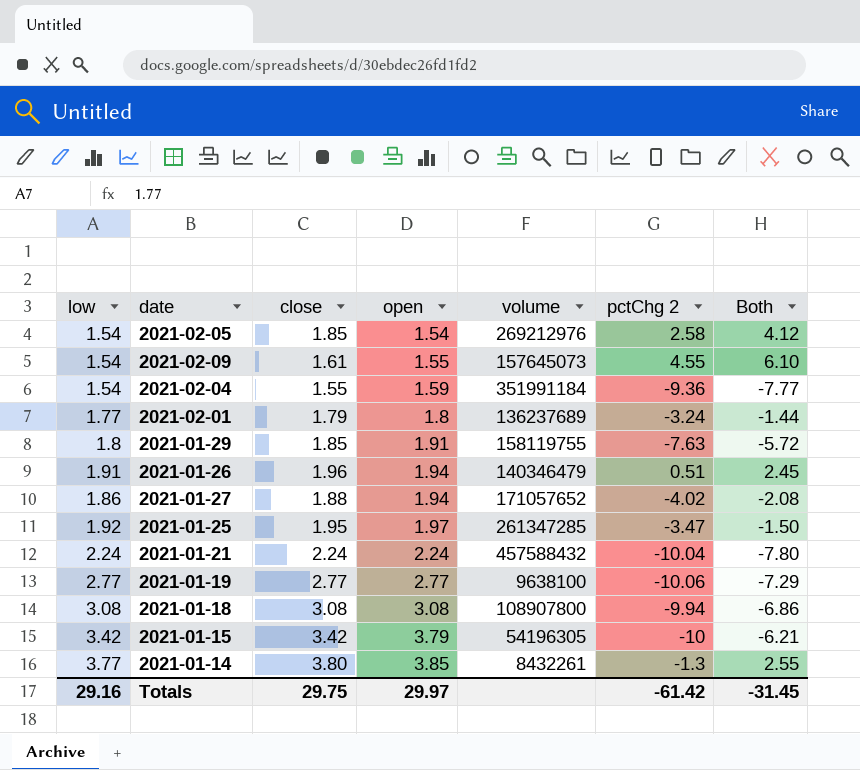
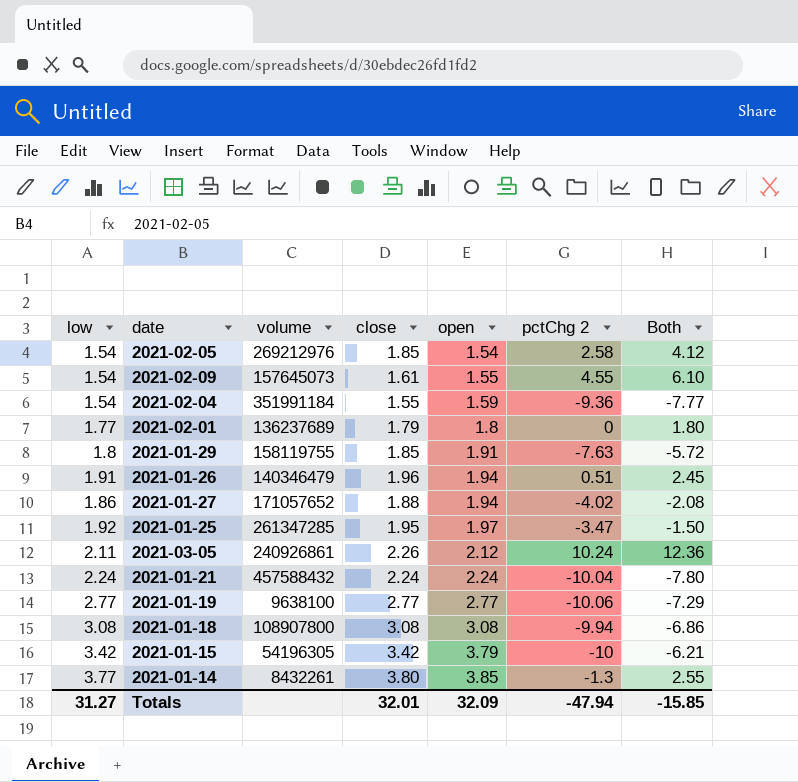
column volume | position: 5 -> 3
2021-02-01 | pctChg 2: -3.24 -> 0
2021-02-01 | Both: -1.44 -> 1.80
row 2021-03-05: none -> 2.11 | 240926861 | 2.26 | 2.12 | 10.24 | 12.36
Totals | low: 29.16 -> 31.27
Totals | close: 29.75 -> 32.01
Totals | open: 29.97 -> 32.09
Totals | pctChg 2: -61.42 -> -47.94
Totals | Both: -31.45 -> -15.85

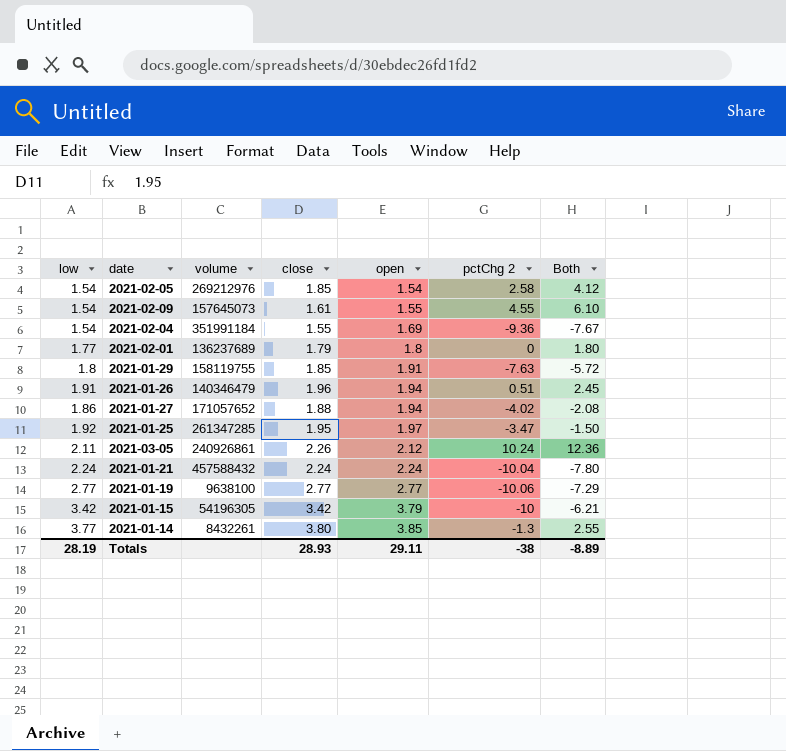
row 2021-01-18: 3.08 | 108907800 | 3.08 | 3.08 | -9.94 | -6.86 -> none
2021-02-04 | open: 1.59 -> 1.69
2021-02-04 | Both: -7.77 -> -7.67
Totals | low: 31.27 -> 28.19
Totals | close: 32.01 -> 28.93
Totals | open: 32.09 -> 29.11
Totals | pctChg 2: -47.94 -> -38
Totals | Both: -15.85 -> -8.89

